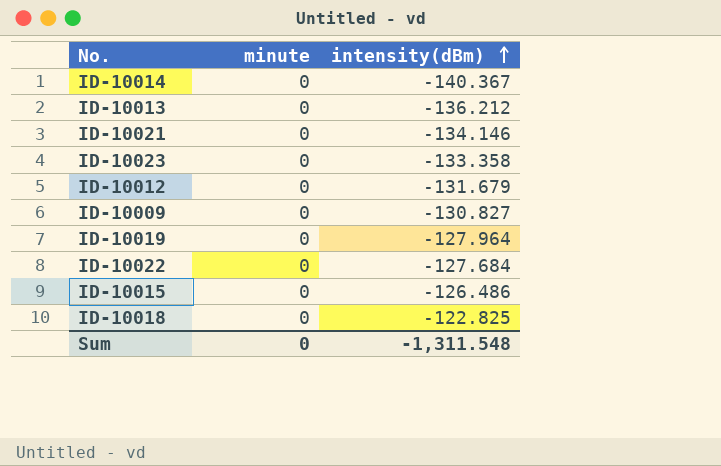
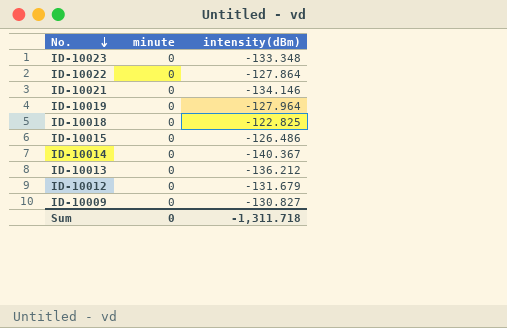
row order: intensity(dBm) ascending -> No. descending
ID-10023 | intensity(dBm): -133.358 -> -133.348
ID-10022 | intensity(dBm): -127.684 -> -127.864
Sum | intensity(dBm): -1,311.548 -> -1,311.718

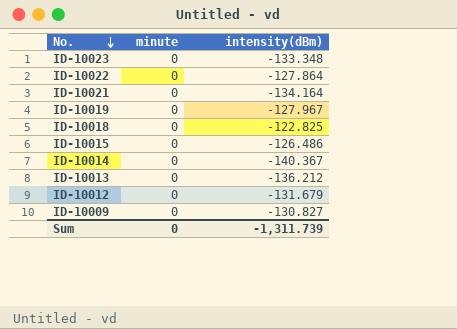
ID-10021 | intensity(dBm): -134.146 -> -134.164
ID-10019 | intensity(dBm): -127.964 -> -127.967
Sum | intensity(dBm): -1,311.718 -> -1,311.739

